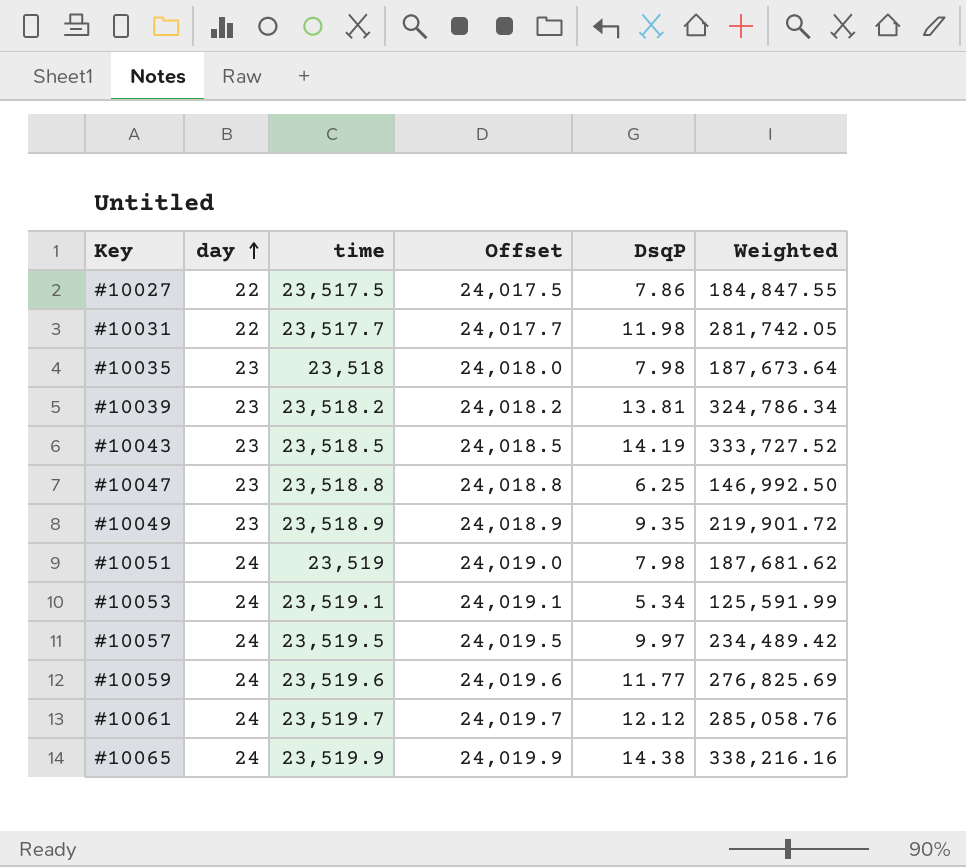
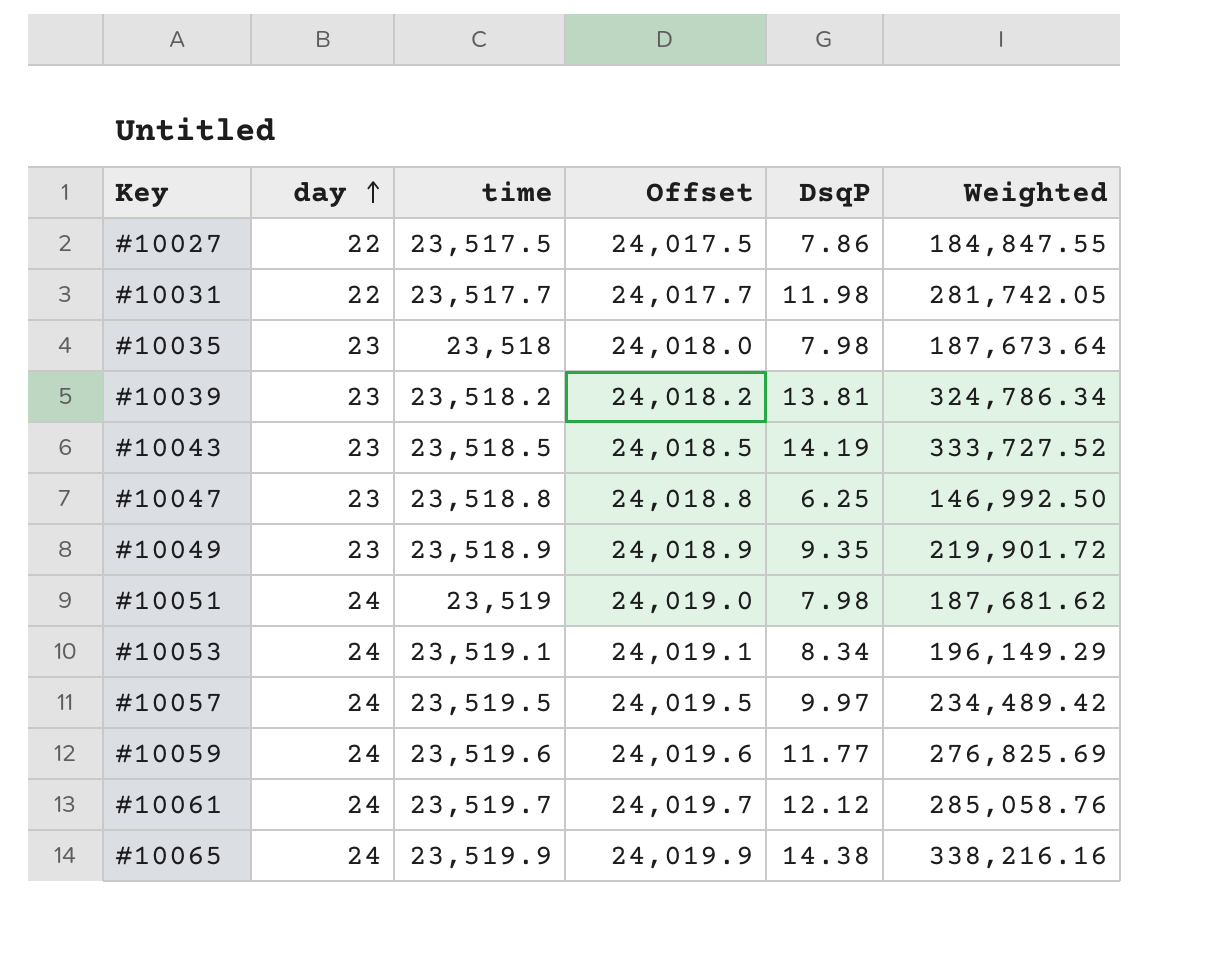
#10053 | DsqP: 5.34 -> 8.34
#10053 | Weighted: 125,591.99 -> 196,149.29

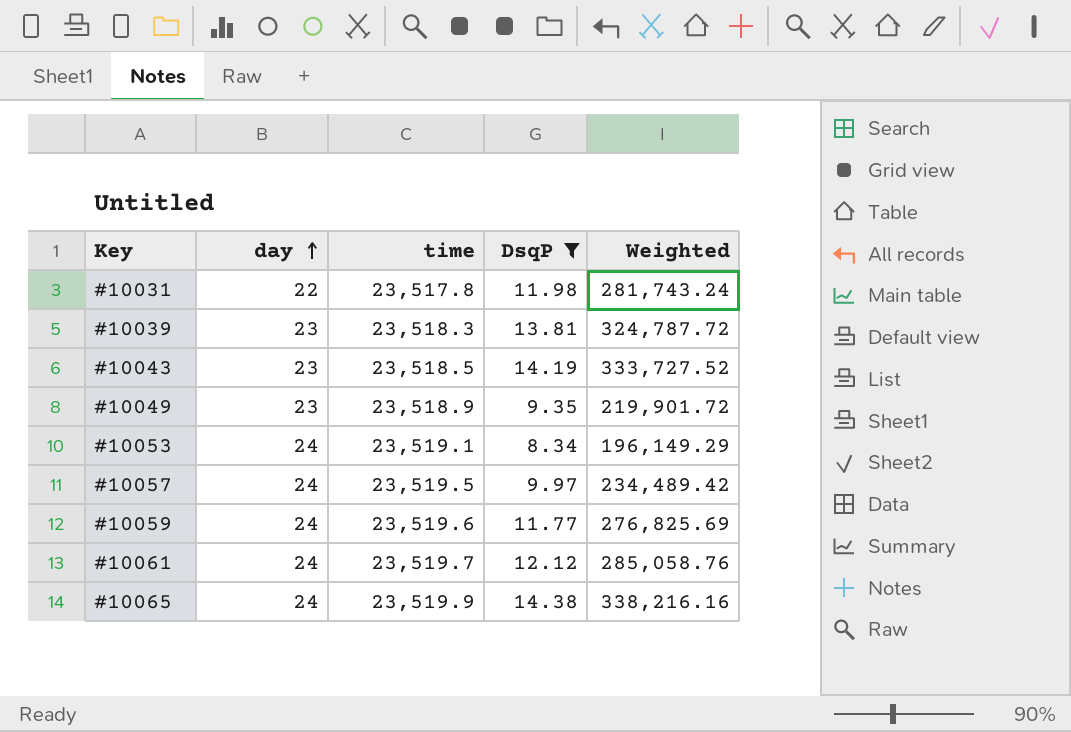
filter: none -> DsqP >= 8.34
column Offset | formula: [time] + 500 -> none
#10031 | time: 23,517.7 -> 23,517.8
#10031 | Weighted: 281,742.05 -> 281,743.24
#10039 | time: 23,518.2 -> 23,518.3
#10039 | Weighted: 324,786.34 -> 324,787.72

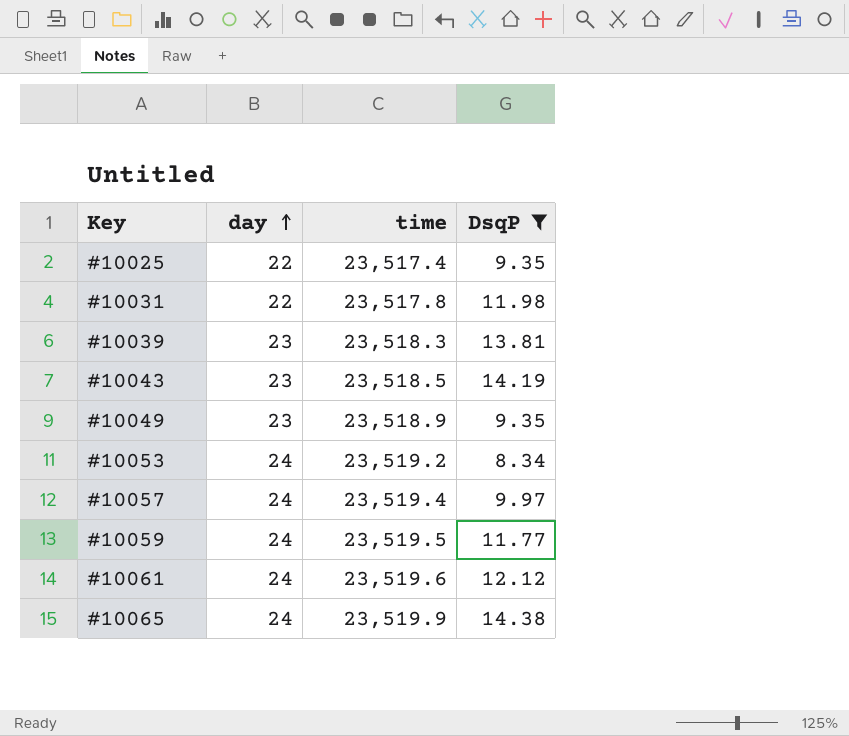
column Weighted | formula: [time] * [DsqP] -> none
row #10025: none -> 22 | 23,517.4 | 9.35
#10053 | time: 23,519.1 -> 23,519.2
#10057 | time: 23,519.5 -> 23,519.4
#10059 | time: 23,519.6 -> 23,519.5
#10061 | time: 23,519.7 -> 23,519.6

